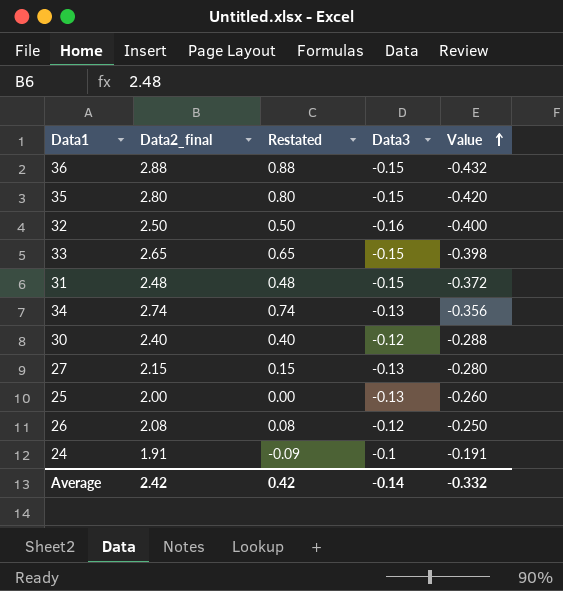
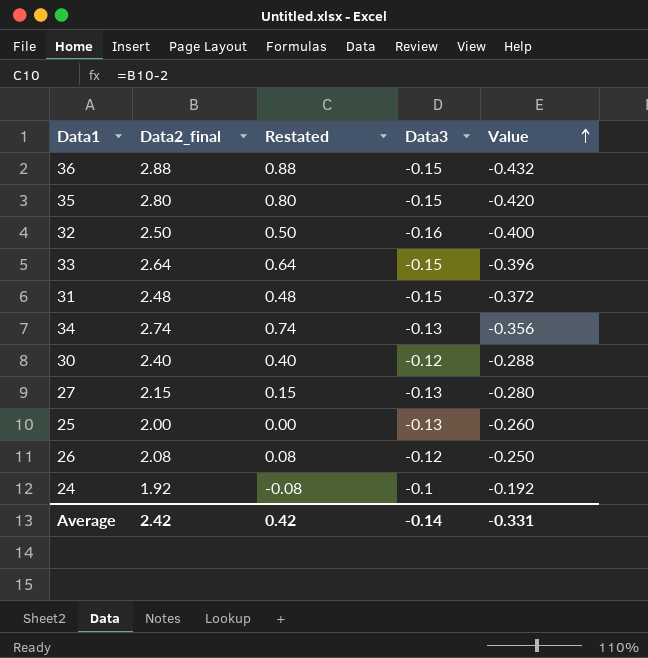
33 | Data2_final: 2.65 -> 2.64
33 | Restated: 0.65 -> 0.64
33 | Value: -0.398 -> -0.396
24 | Data2_final: 1.91 -> 1.92
24 | Restated: -0.09 -> -0.08
24 | Value: -0.191 -> -0.192
Average | Value: -0.332 -> -0.331

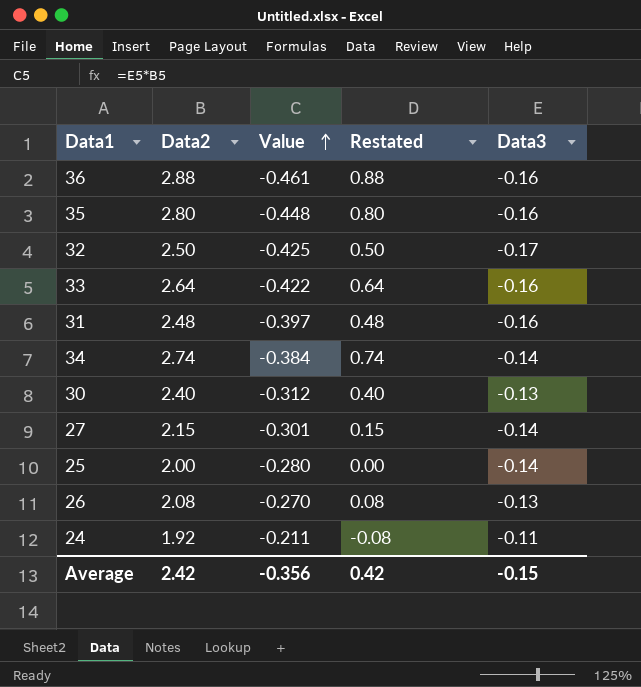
column name: Data2_final -> Data2
column Value | position: 5 -> 3
36 | Value: -0.432 -> -0.461
36 | Data3: -0.15 -> -0.16
35 | Value: -0.420 -> -0.448
35 | Data3: -0.15 -> -0.16
32 | Value: -0.400 -> -0.425
32 | Data3: -0.16 -> -0.17
33 | Value: -0.396 -> -0.422
33 | Data3: -0.15 -> -0.16
31 | Value: -0.372 -> -0.397
31 | Data3: -0.15 -> -0.16
34 | Value: -0.356 -> -0.384
34 | Data3: -0.13 -> -0.14
30 | Value: -0.288 -> -0.312
30 | Data3: -0.12 -> -0.13
27 | Value: -0.280 -> -0.301
27 | Data3: -0.13 -> -0.14
25 | Value: -0.260 -> -0.280
25 | Data3: -0.13 -> -0.14
26 | Value: -0.250 -> -0.270
26 | Data3: -0.12 -> -0.13
24 | Value: -0.192 -> -0.211
24 | Data3: -0.1 -> -0.11
Average | Value: -0.331 -> -0.356
Average | Data3: -0.14 -> -0.15

